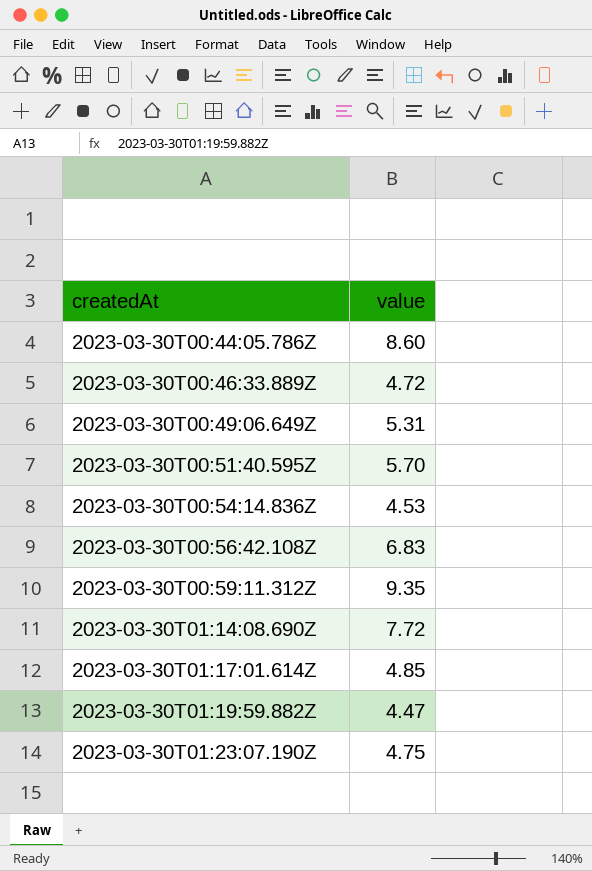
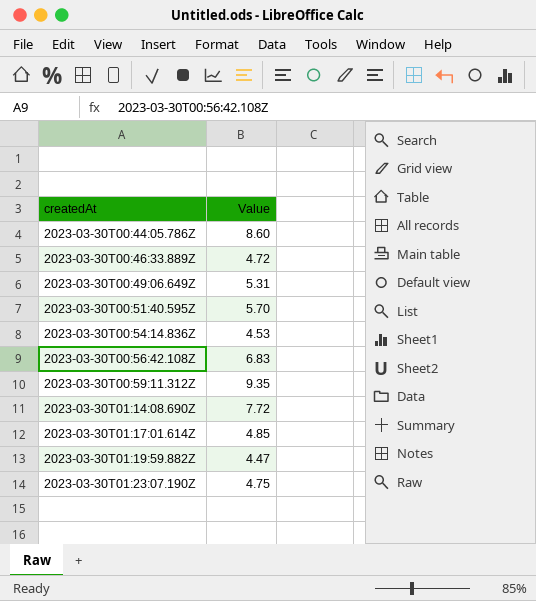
column name: value -> Value

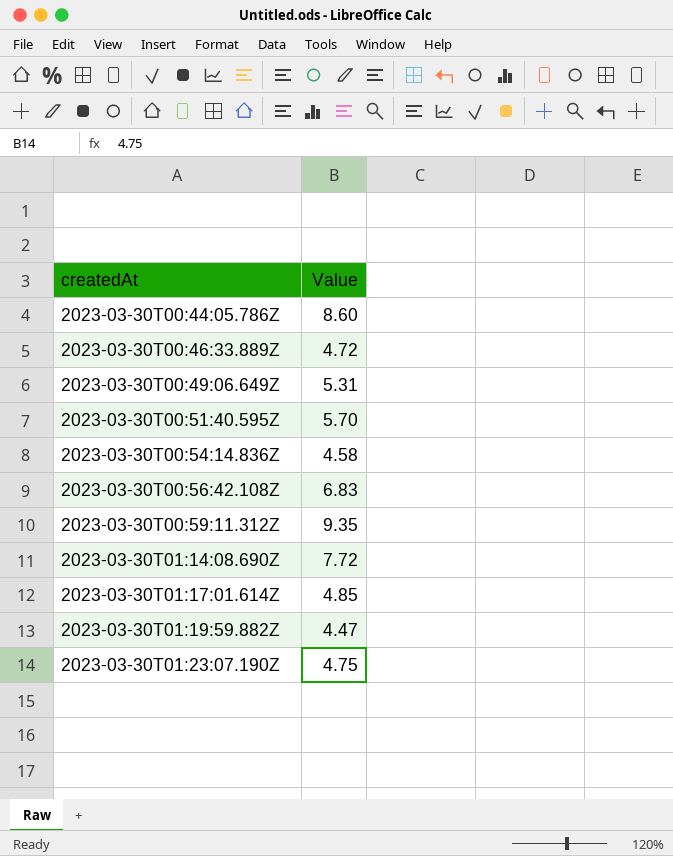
2023-03-30T00:54:14.836Z | Value: 4.53 -> 4.58

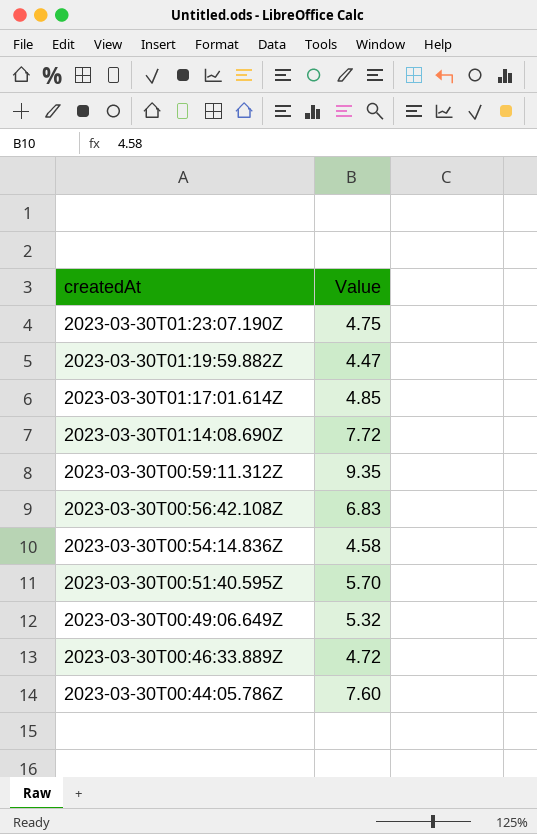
row order: createdAt ascending -> createdAt descending
2023-03-30T00:49:06.649Z | Value: 5.31 -> 5.32
2023-03-30T00:44:05.786Z | Value: 8.60 -> 7.60

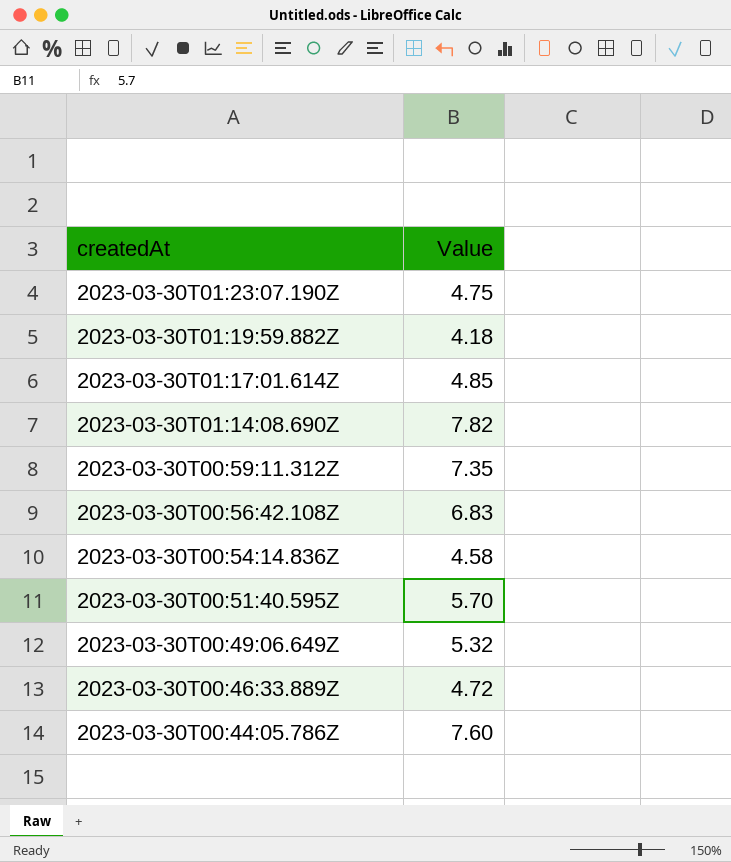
2023-03-30T01:19:59.882Z | Value: 4.47 -> 4.18
2023-03-30T01:14:08.690Z | Value: 7.72 -> 7.82
2023-03-30T00:59:11.312Z | Value: 9.35 -> 7.35

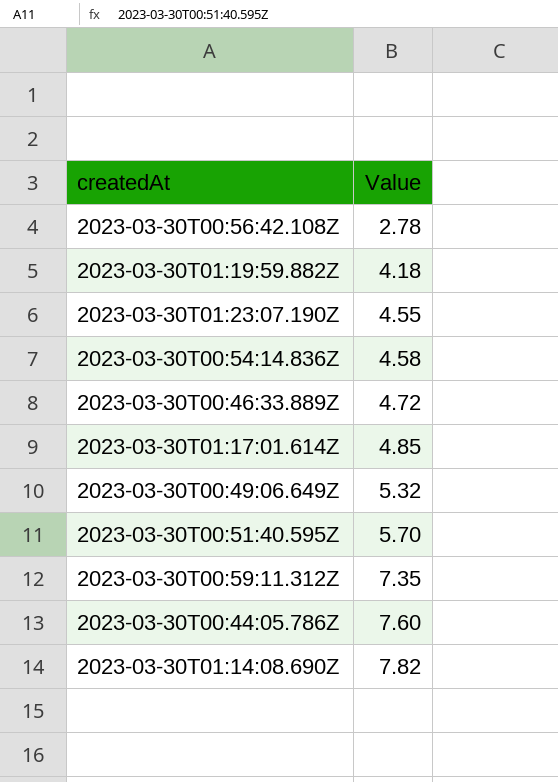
row order: createdAt descending -> Value ascending
2023-03-30T00:56:42.108Z | Value: 6.83 -> 2.78
2023-03-30T01:23:07.190Z | Value: 4.75 -> 4.55

